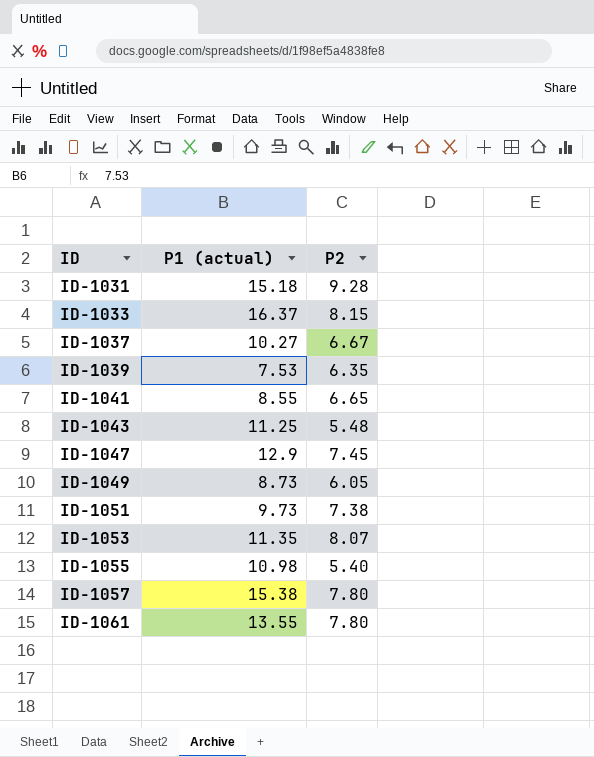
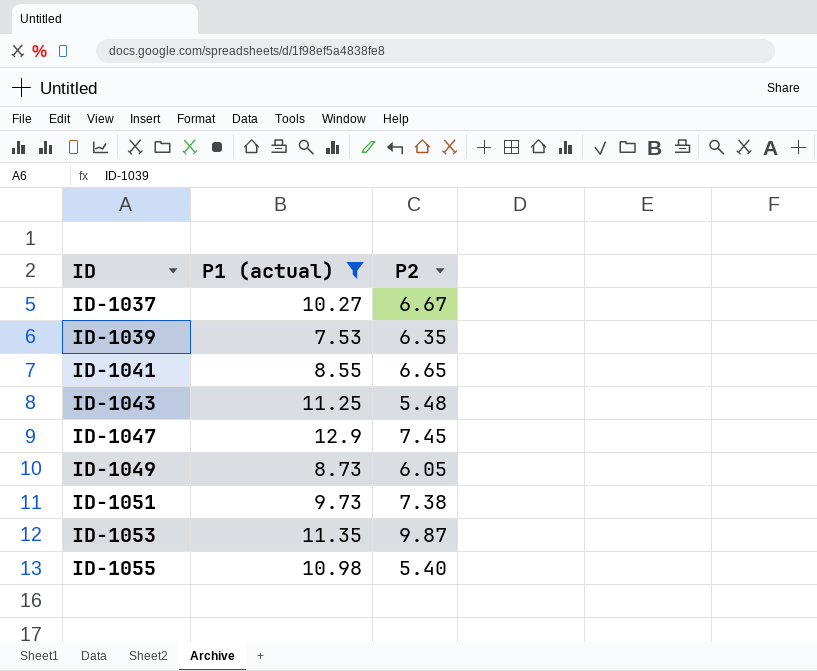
filter: none -> P1 (actual) <= 12.9
ID-1053 | P2: 8.07 -> 9.87

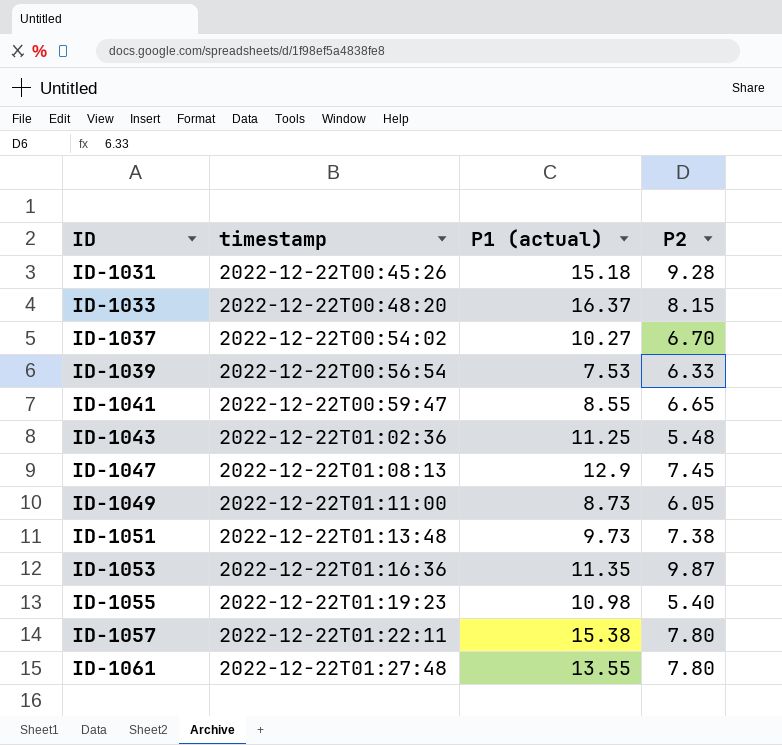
filter: P1 (actual) <= 12.9 -> none
column timestamp | position: none -> 2
ID-1037 | P2: 6.67 -> 6.70
ID-1039 | P2: 6.35 -> 6.33

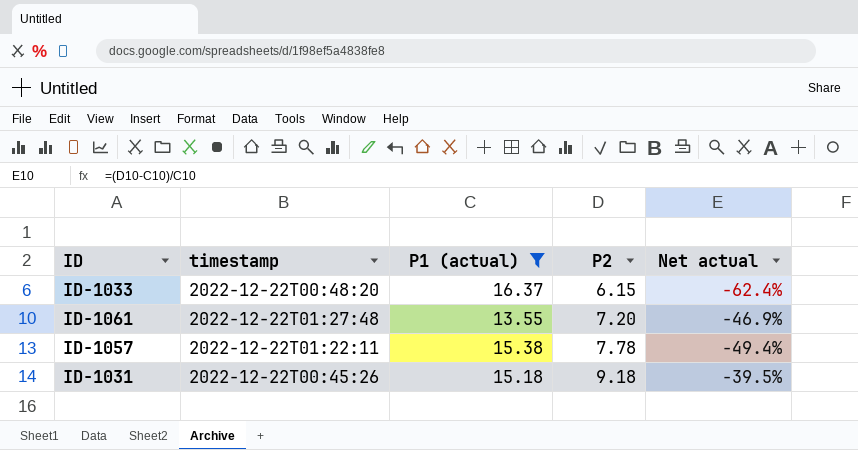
filter: none -> P1 (actual) >= 13.55
row order: ID ascending -> P2 ascending
column Net actual | formula: none -> ([P2] - [P1 (actual)]) / [P1 (actual)]
ID-1033 | P2: 8.15 -> 6.15
ID-1061 | P2: 7.80 -> 7.20
ID-1057 | P2: 7.80 -> 7.78
ID-1031 | P2: 9.28 -> 9.18

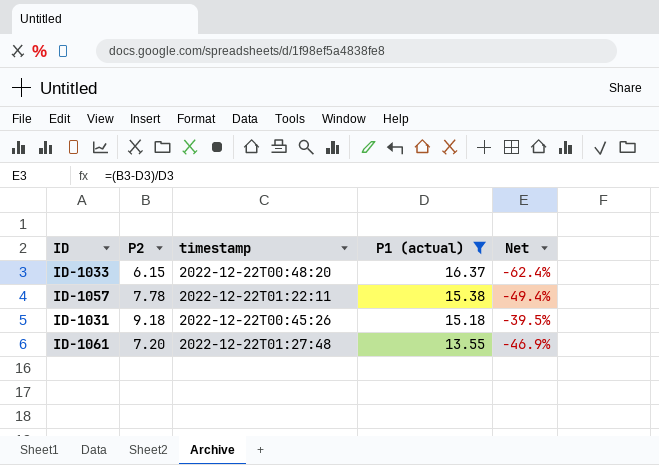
row order: P2 ascending -> P1 (actual) descending
column P2 | position: 4 -> 2
column name: Net actual -> Net

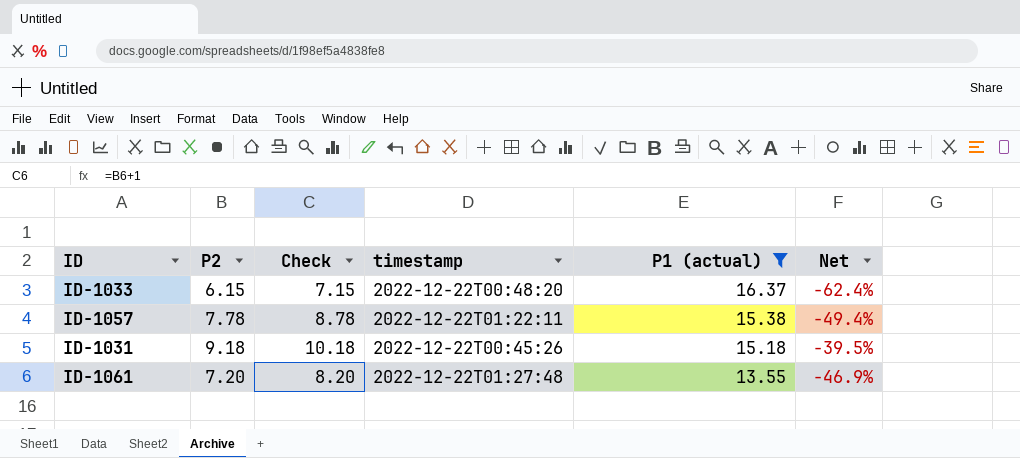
column Check | formula: none -> [P2] + 1

